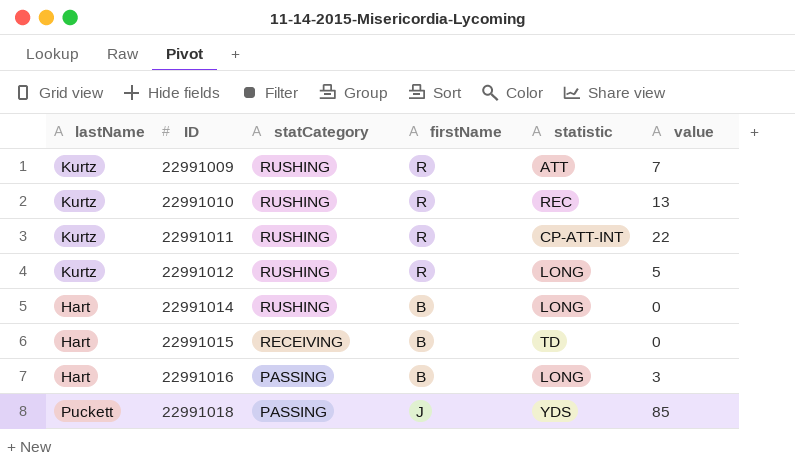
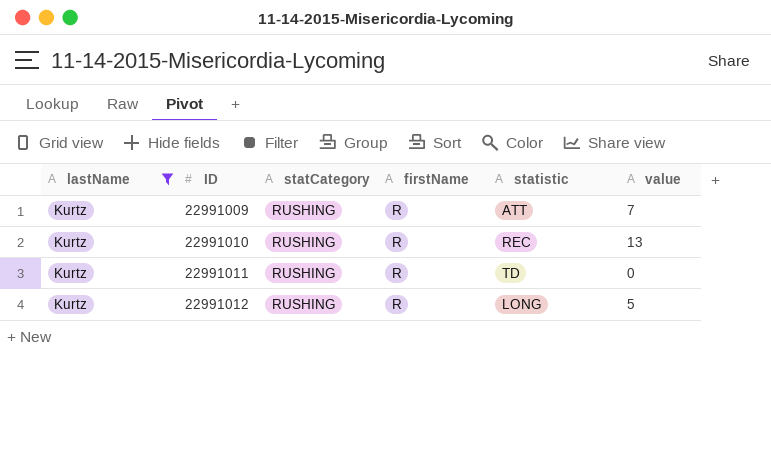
filter: none -> lastName = Kurtz
22991011 | statistic: CP-ATT-INT -> TD
22991011 | value: 22 -> 0

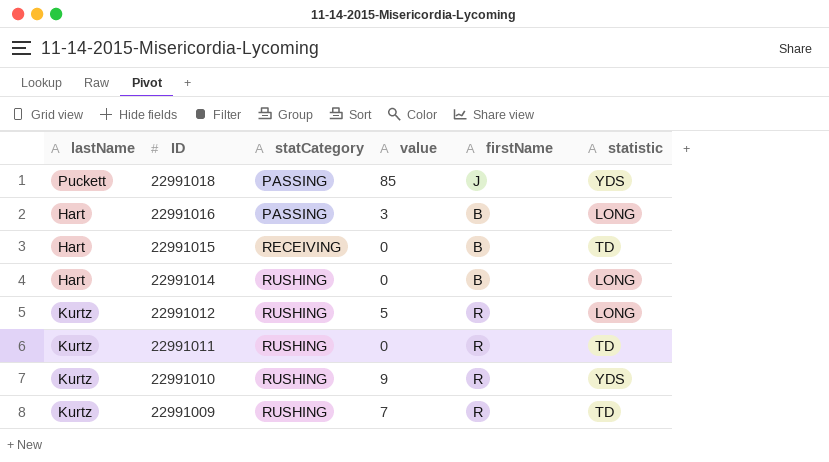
filter: lastName = Kurtz -> none
row order: ID ascending -> ID descending
column value | position: 6 -> 4
22991010 | value: 13 -> 9
22991010 | statistic: REC -> YDS
22991009 | statistic: ATT -> TD

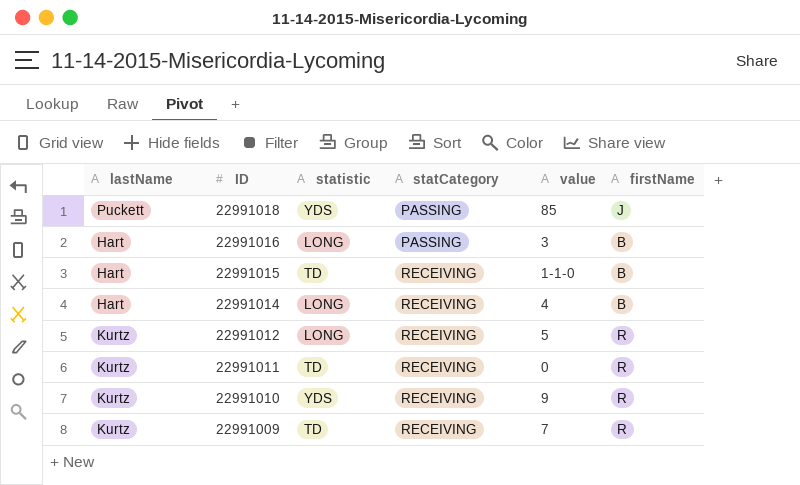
column statistic | position: 6 -> 3
22991015 | value: 0 -> 1-1-0
22991014 | statCategory: RUSHING -> RECEIVING
22991014 | value: 0 -> 4
22991012 | statCategory: RUSHING -> RECEIVING
22991011 | statCategory: RUSHING -> RECEIVING
22991010 | statCategory: RUSHING -> RECEIVING
22991009 | statCategory: RUSHING -> RECEIVING

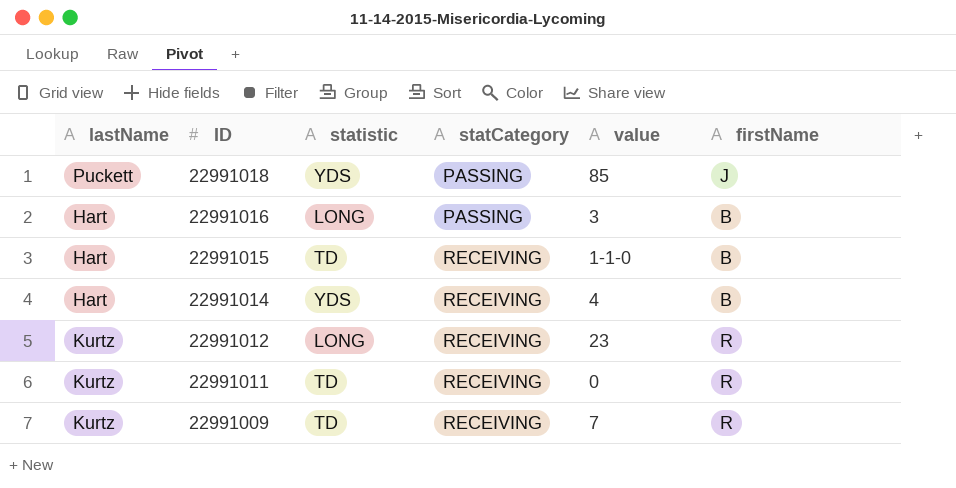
row 22991010: Kurtz | YDS | RECEIVING | 9 | R -> none
22991014 | statistic: LONG -> YDS
22991012 | value: 5 -> 23

